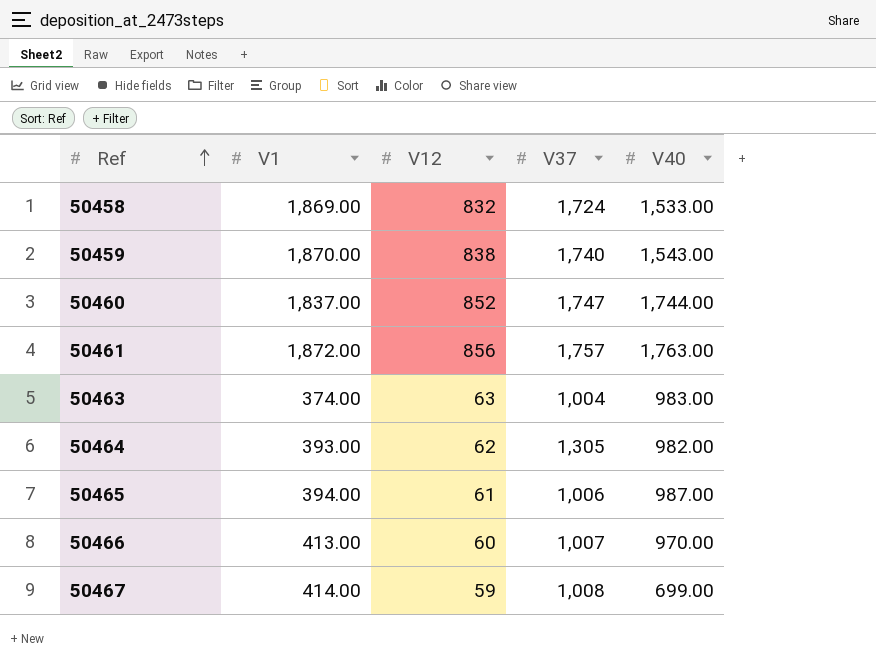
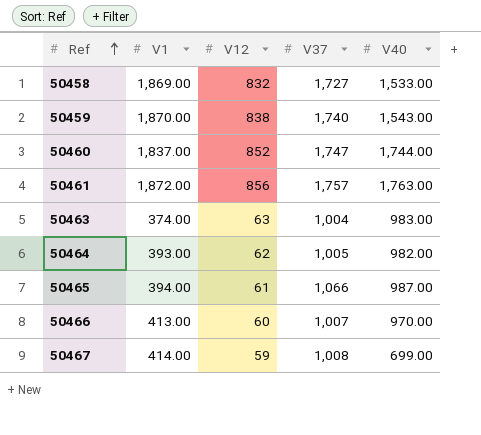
50458 | V37: 1,724 -> 1,727
50464 | V37: 1,305 -> 1,005
50465 | V37: 1,006 -> 1,066

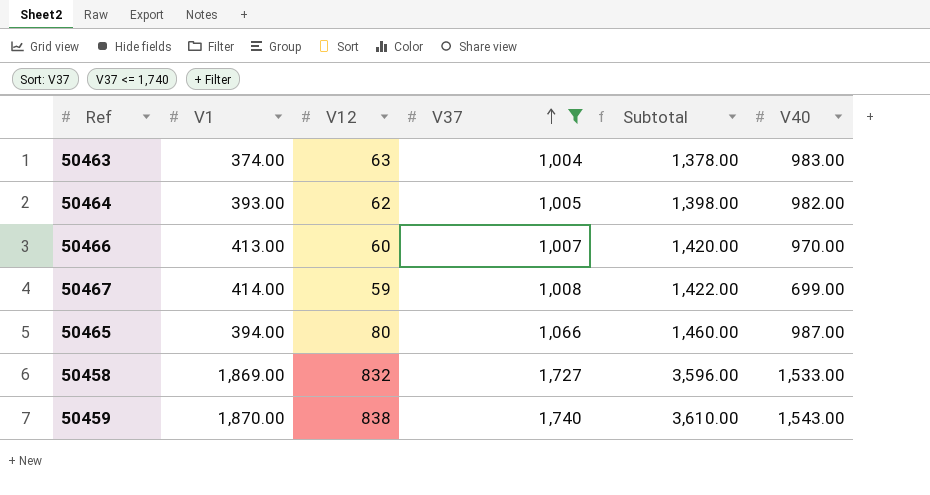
filter: none -> V37 <= 1,740
row order: Ref ascending -> V37 ascending
column Subtotal | formula: none -> [V1] + [V37]
50465 | V12: 61 -> 80

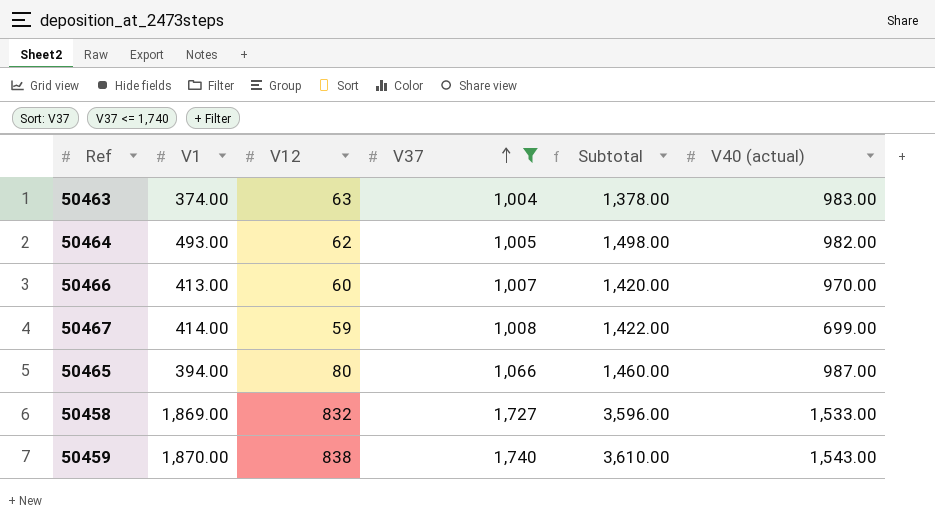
column name: V40 -> V40 (actual)
50464 | V1: 393.00 -> 493.00
50464 | Subtotal: 1,398.00 -> 1,498.00

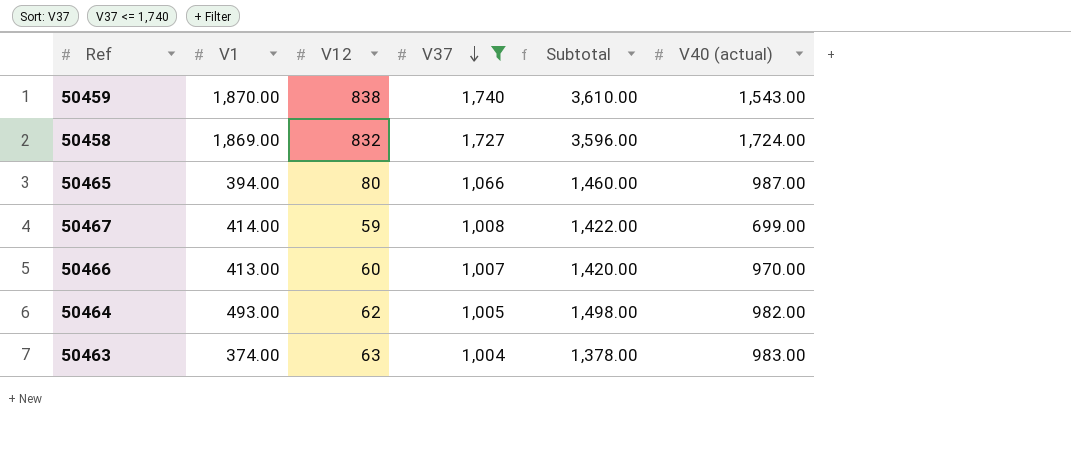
row order: V37 ascending -> V37 descending
50458 | V40 (actual): 1,533.00 -> 1,724.00

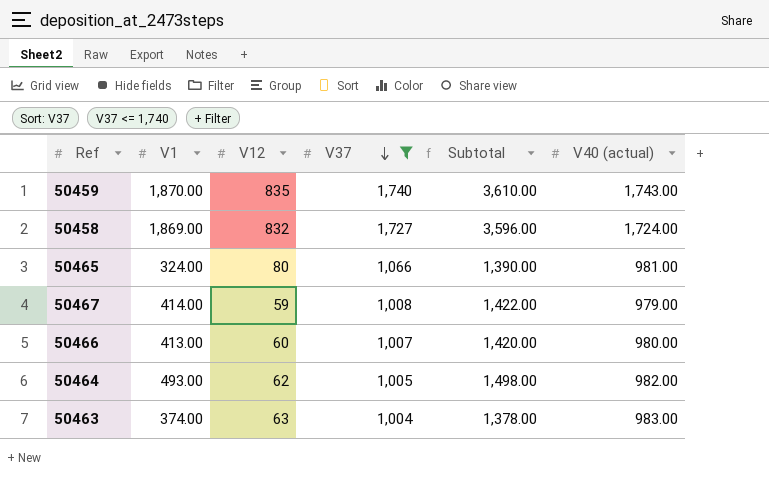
50459 | V12: 838 -> 835
50459 | V40 (actual): 1,543.00 -> 1,743.00
50465 | V1: 394.00 -> 324.00
50465 | Subtotal: 1,460.00 -> 1,390.00
50465 | V40 (actual): 987.00 -> 981.00
50467 | V40 (actual): 699.00 -> 979.00
50466 | V40 (actual): 970.00 -> 980.00

